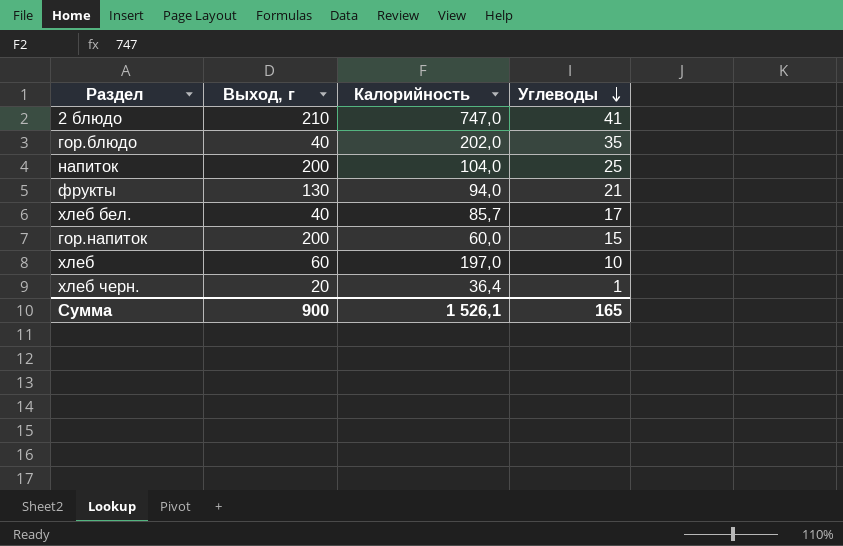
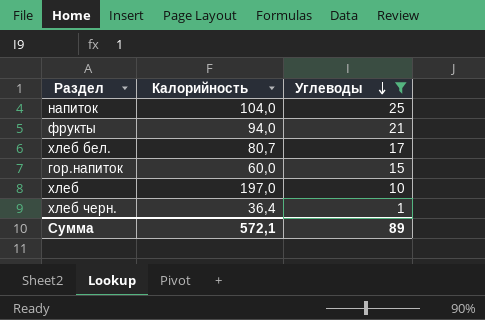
filter: none -> Углеводы <= 25
column Выход, г | position: 2 -> none
хлеб бел. | Калорийность: 85,7 -> 80,7
Сумма | Калорийность: 1 526,1 -> 572,1
Сумма | Углеводы: 165 -> 89

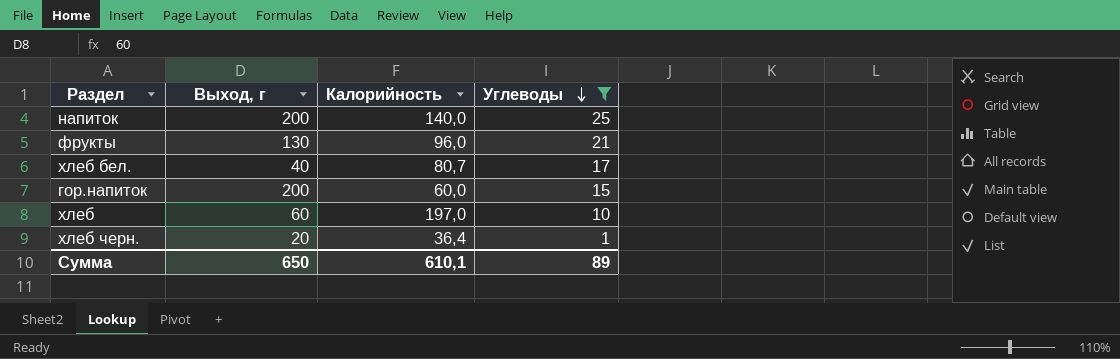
column Выход, г | position: none -> 2
напиток | Калорийность: 104,0 -> 140,0
фрукты | Калорийность: 94,0 -> 96,0
Сумма | Калорийность: 572,1 -> 610,1

